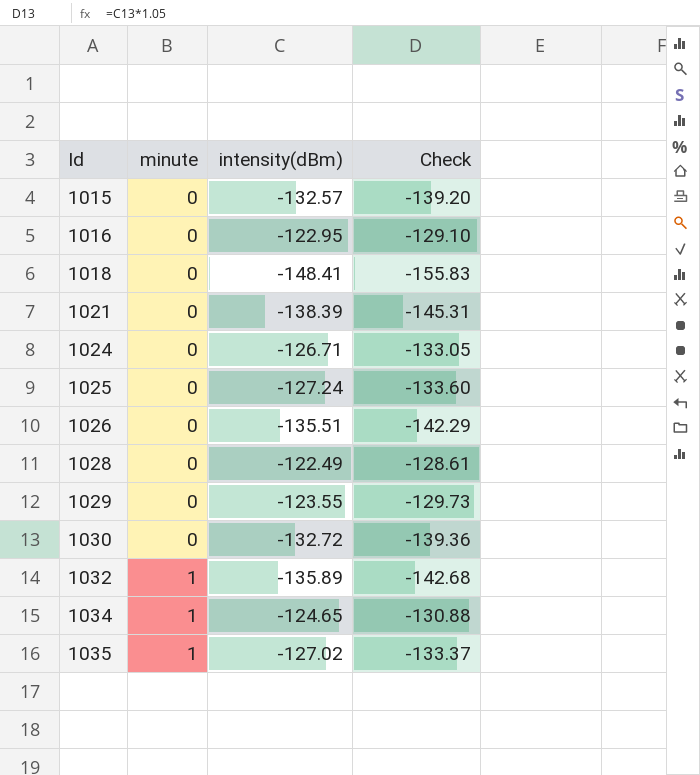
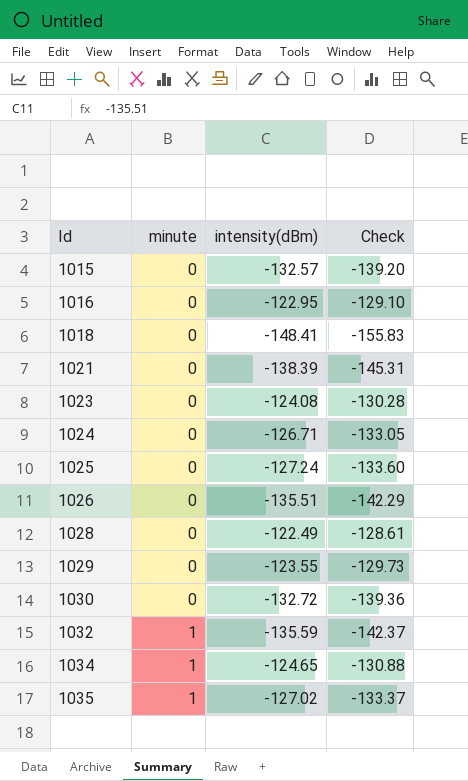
row 1023: none -> 0 | -124.08 | -130.28
1032 | intensity(dBm): -135.89 -> -135.59
1032 | Check: -142.68 -> -142.37

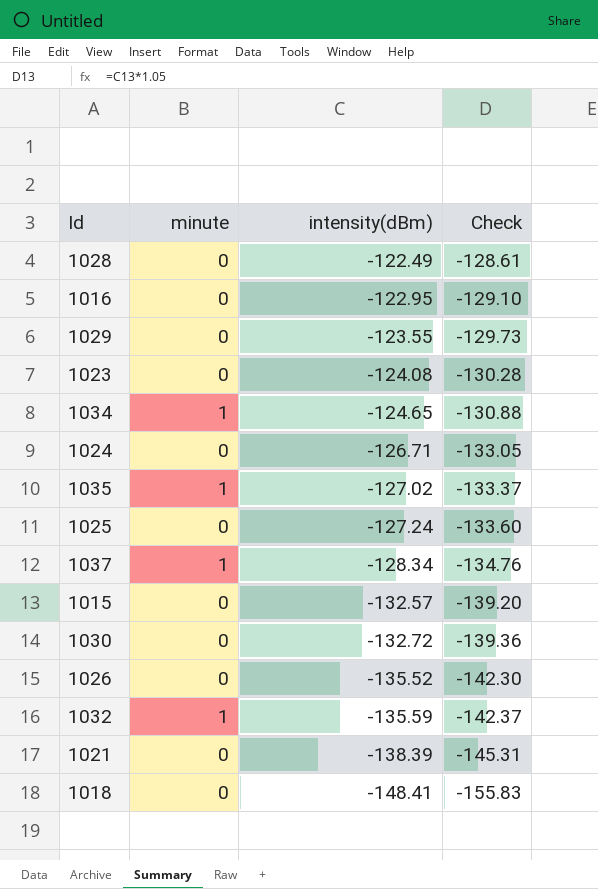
row order: Id ascending -> intensity(dBm) descending
row 1037: none -> 1 | -128.34 | -134.76
1026 | intensity(dBm): -135.51 -> -135.52
1026 | Check: -142.29 -> -142.30

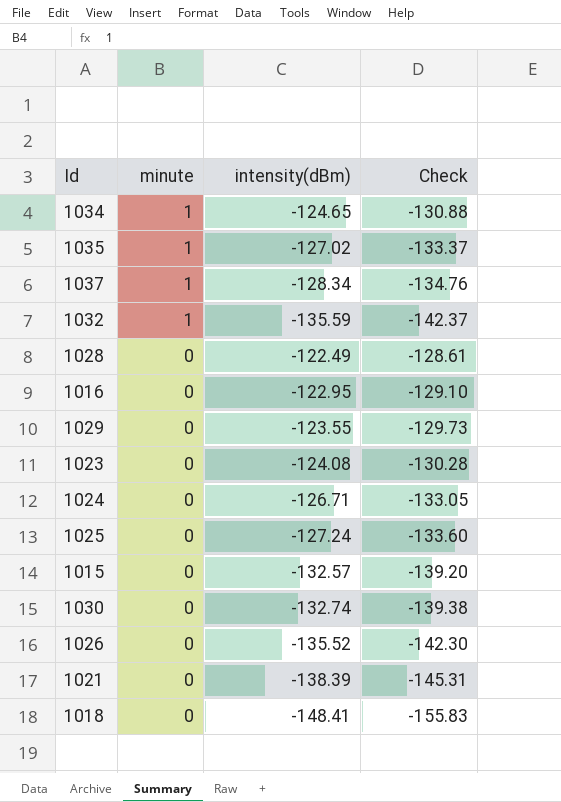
row order: intensity(dBm) descending -> minute descending
1030 | intensity(dBm): -132.72 -> -132.74
1030 | Check: -139.36 -> -139.38

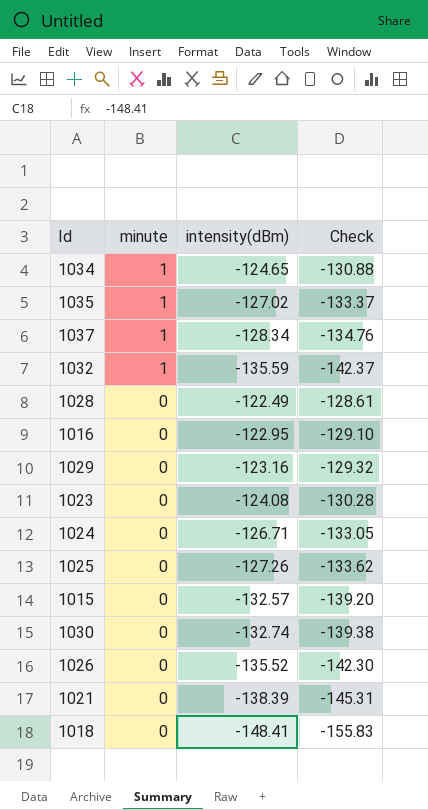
1029 | intensity(dBm): -123.55 -> -123.16
1029 | Check: -129.73 -> -129.32
1025 | intensity(dBm): -127.24 -> -127.26
1025 | Check: -133.60 -> -133.62

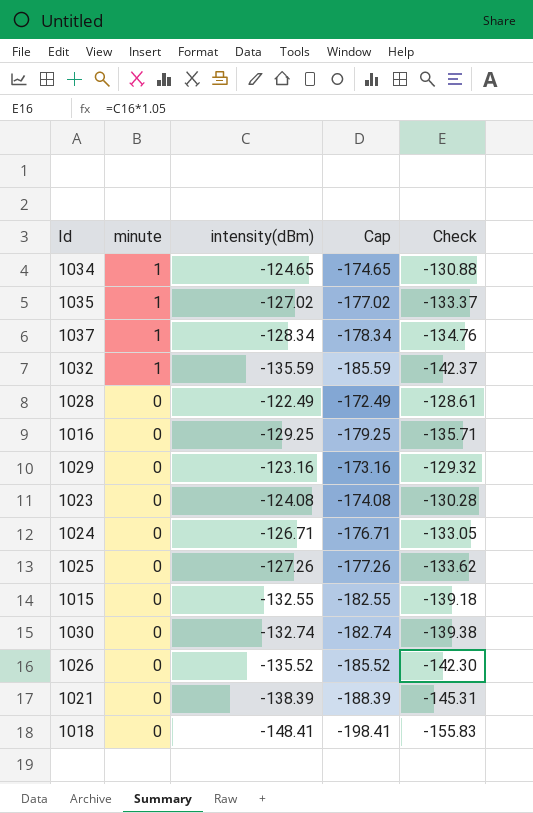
column Cap | formula: none -> [intensity(dBm)] - 50
1016 | intensity(dBm): -122.95 -> -129.25
1016 | Check: -129.10 -> -135.71
1015 | intensity(dBm): -132.57 -> -132.55
1015 | Check: -139.20 -> -139.18

